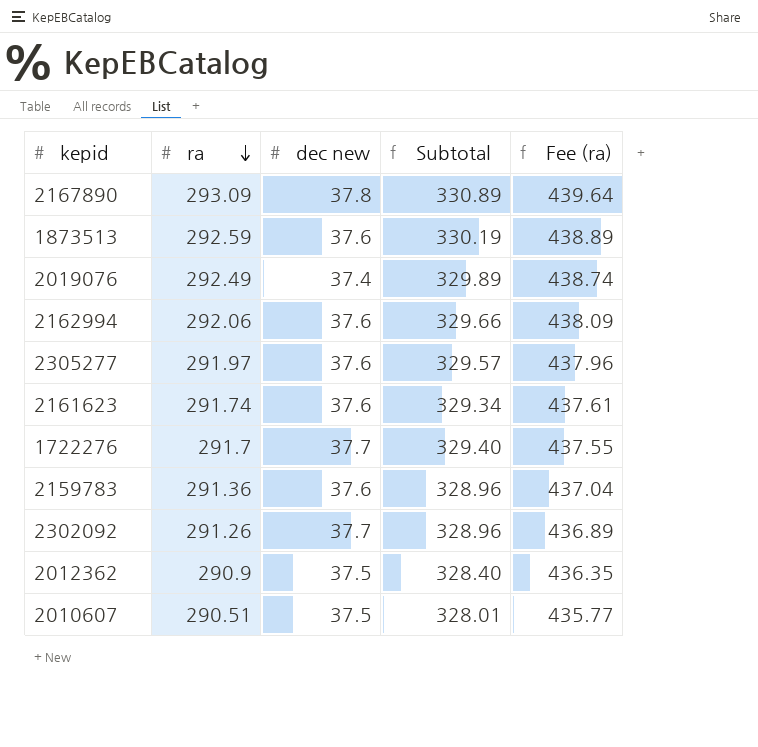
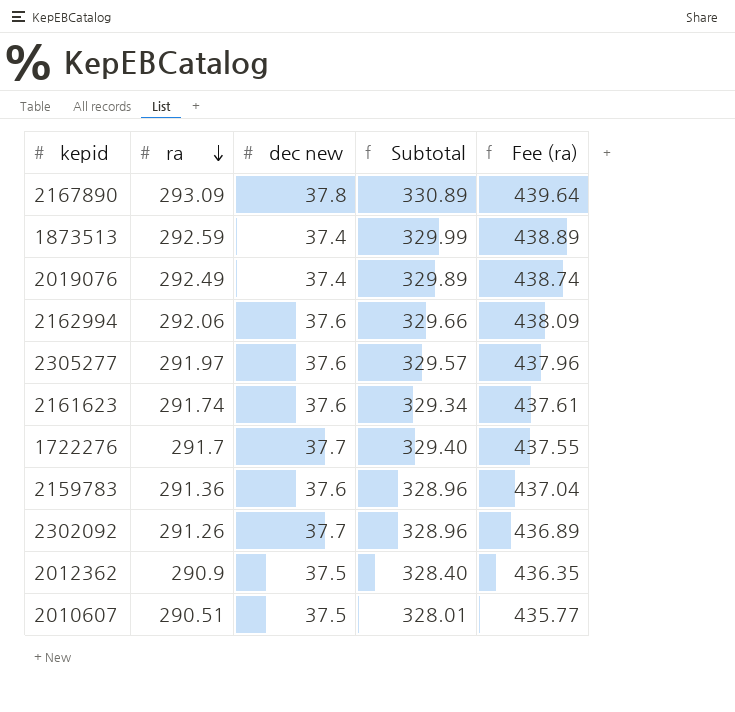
1873513 | dec new: 37.6 -> 37.4
1873513 | Subtotal: 330.19 -> 329.99

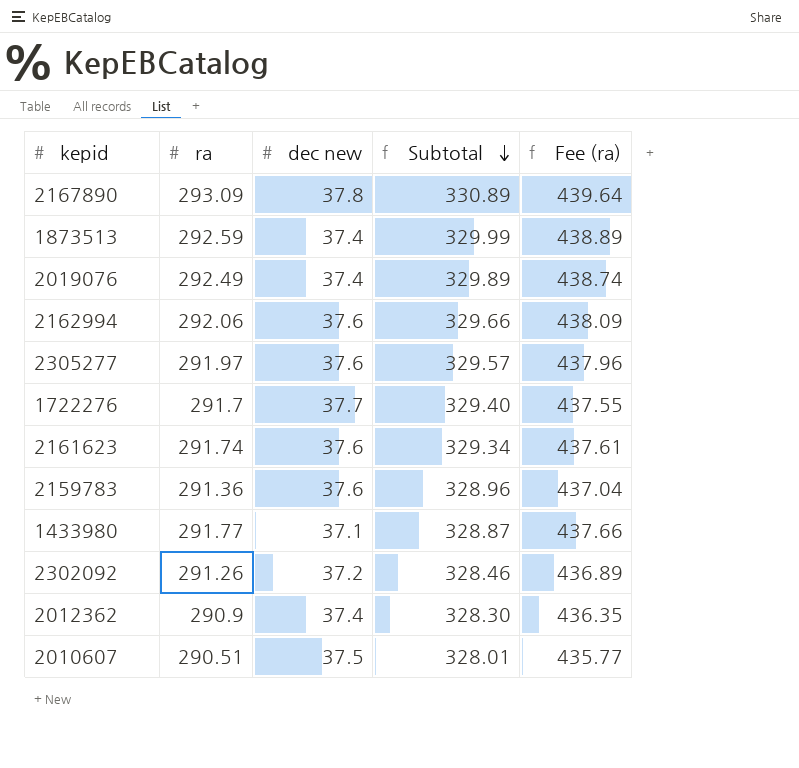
row order: ra descending -> Subtotal descending
row 1433980: none -> 291.77 | 37.1 | 328.87 | 437.66
2302092 | dec new: 37.7 -> 37.2
2302092 | Subtotal: 328.96 -> 328.46
2012362 | dec new: 37.5 -> 37.4
2012362 | Subtotal: 328.40 -> 328.30

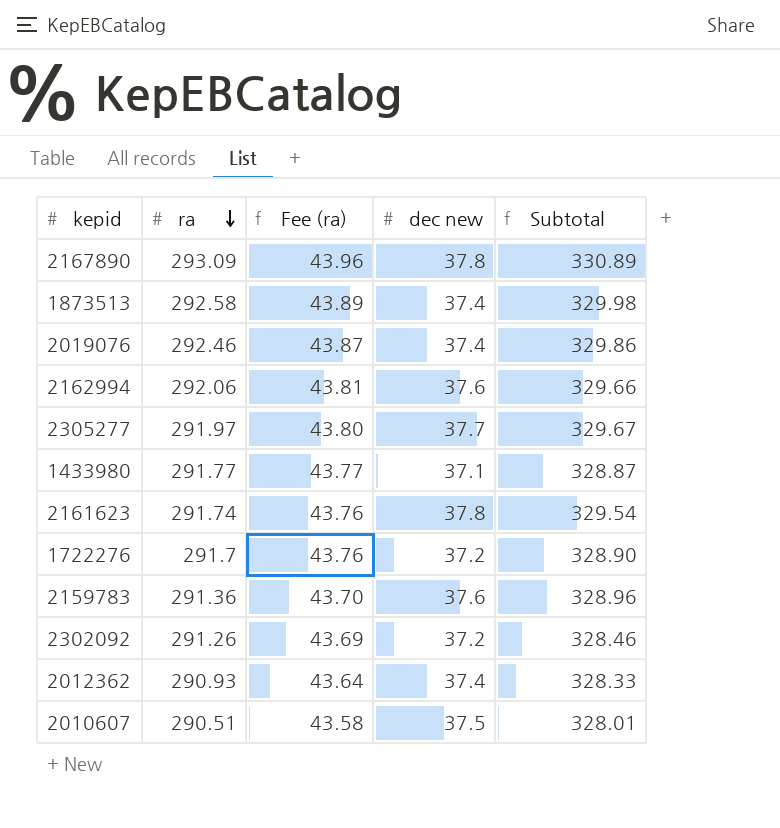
row order: Subtotal descending -> ra descending
column Fee (ra) | formula: [ra] * 1.5 -> [ra] * 0.15
column Fee (ra) | position: 5 -> 3
1873513 | ra: 292.59 -> 292.58
1873513 | Subtotal: 329.99 -> 329.98
2019076 | ra: 292.49 -> 292.46
2019076 | Subtotal: 329.89 -> 329.86
2305277 | dec new: 37.6 -> 37.7
2305277 | Subtotal: 329.57 -> 329.67
2161623 | dec new: 37.6 -> 37.8
2161623 | Subtotal: 329.34 -> 329.54
1722276 | dec new: 37.7 -> 37.2
1722276 | Subtotal: 329.40 -> 328.90
2012362 | ra: 290.9 -> 290.93
2012362 | Subtotal: 328.30 -> 328.33

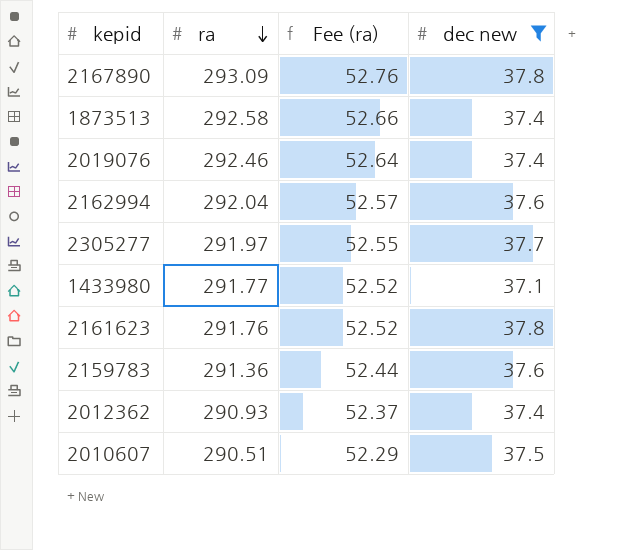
filter: none -> dec new != 37.2
column Subtotal | formula: [ra] + [dec new] -> none
column Fee (ra) | formula: [ra] * 0.15 -> [ra] * 0.18
2162994 | ra: 292.06 -> 292.04
2161623 | ra: 291.74 -> 291.76

